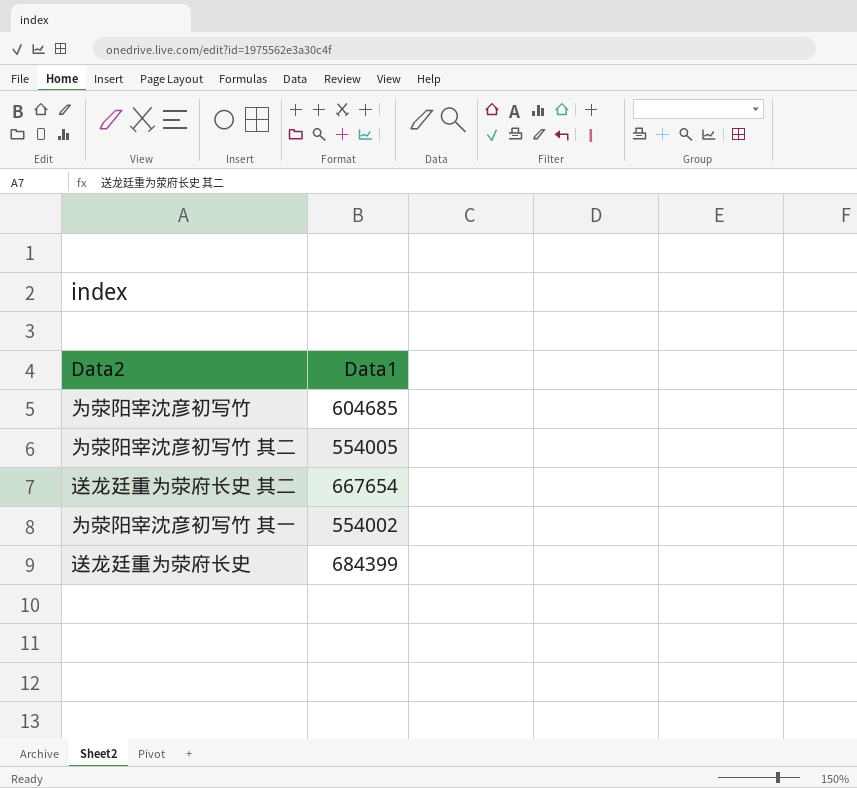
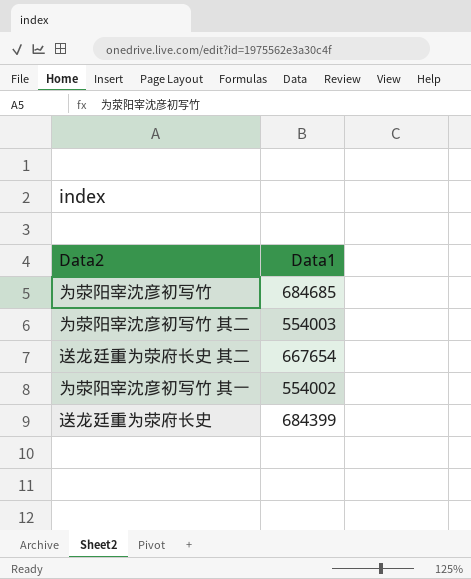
为荥阳宰沈彦初写竹 | Data1: 604685 -> 684685
为荥阳宰沈彦初写竹 其二 | Data1: 554005 -> 554003

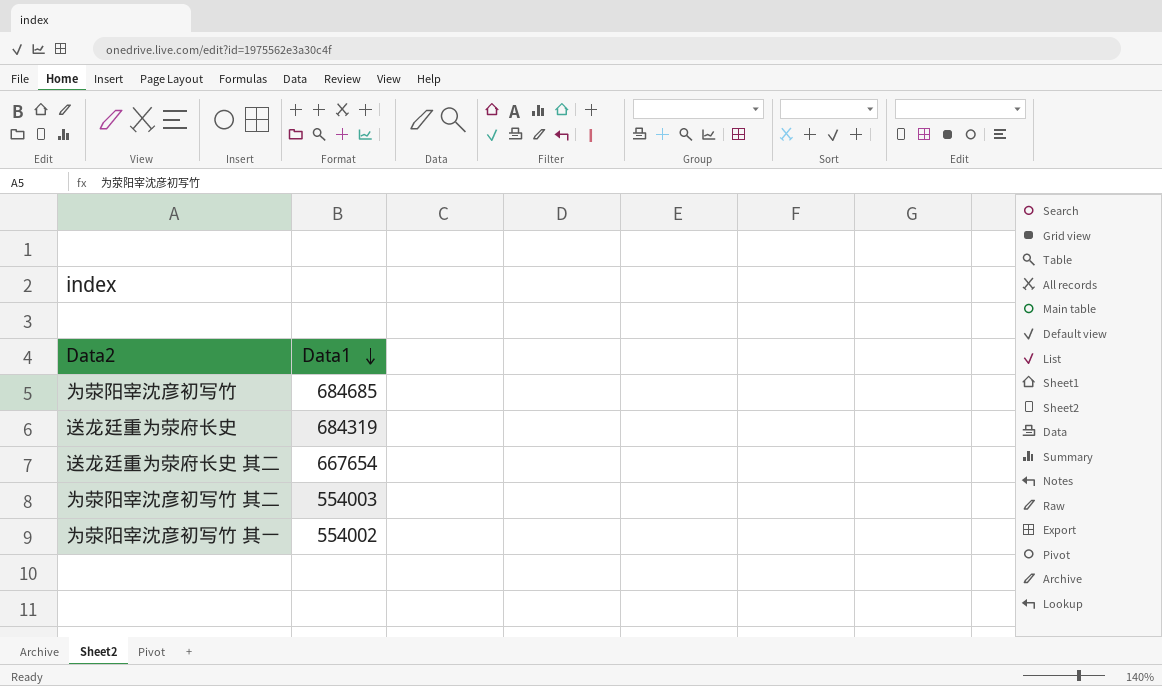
row order: none -> Data1 descending
送龙廷重为荥府长史 | Data1: 684399 -> 684319

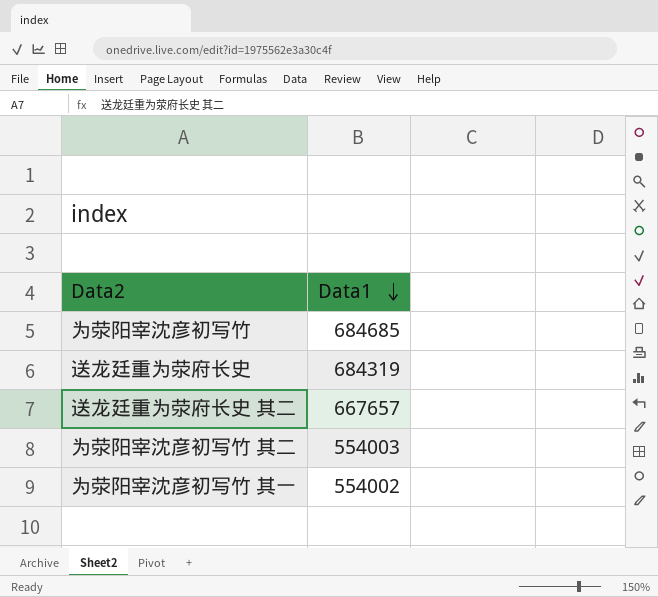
送龙廷重为荥府长史 其二 | Data1: 667654 -> 667657

